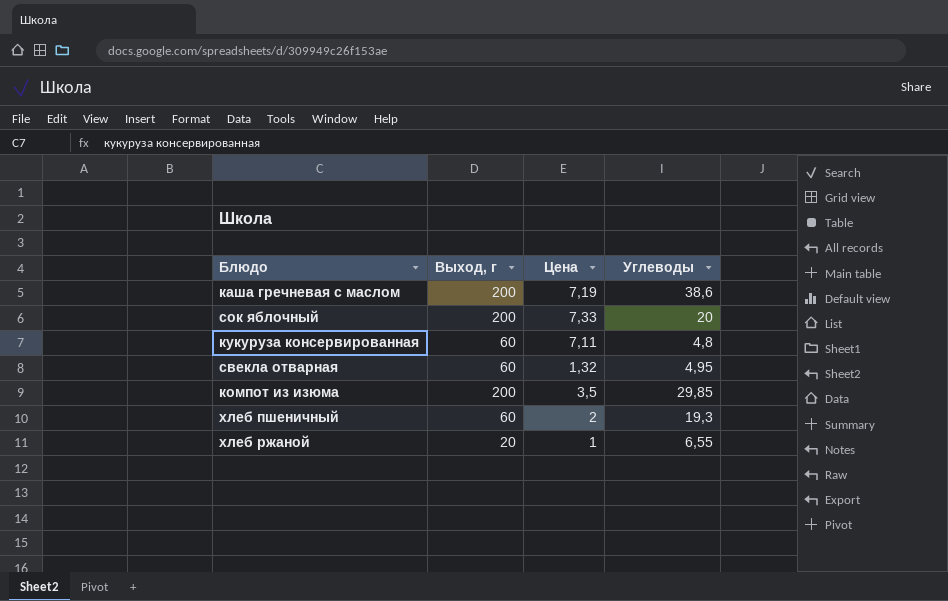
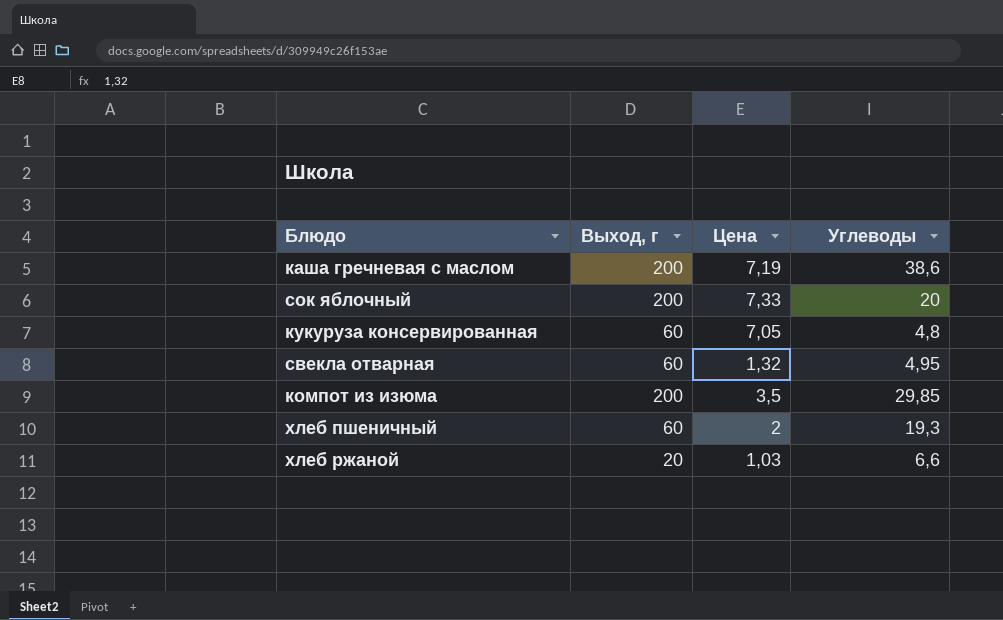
кукуруза консервированная | Цена: 7,11 -> 7,05
хлеб ржаной | Цена: 1 -> 1,03
хлеб ржаной | Углеводы: 6,55 -> 6,6

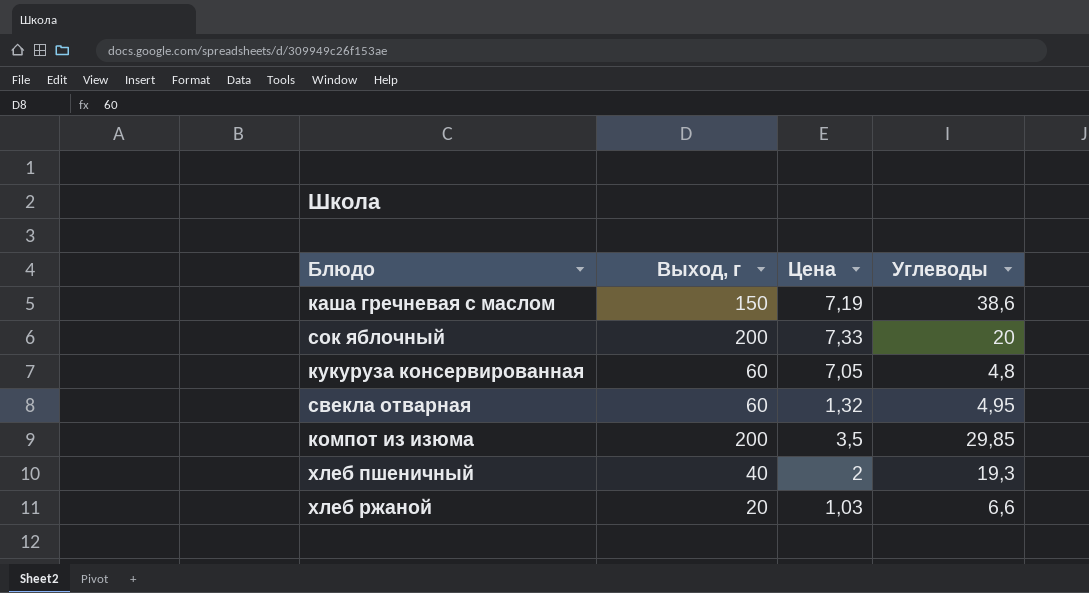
каша гречневая с маслом | Выход, г: 200 -> 150
хлеб пшеничный | Выход, г: 60 -> 40

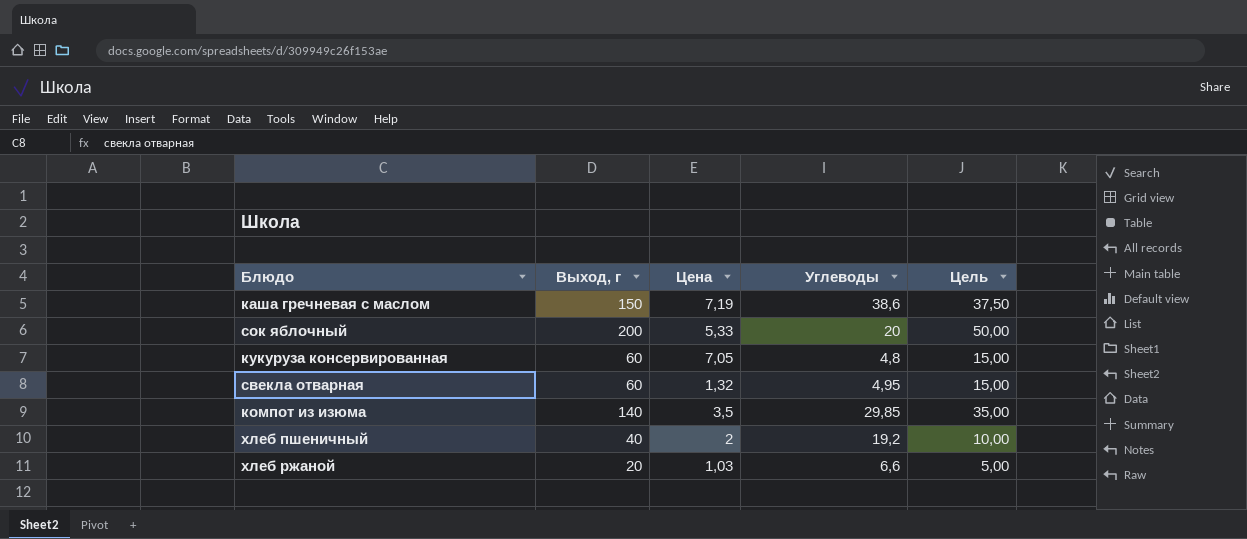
column Цель | formula: none -> [Выход, г] * 0,25
сок яблочный | Цена: 7,33 -> 5,33
компот из изюма | Выход, г: 200 -> 140
хлеб пшеничный | Углеводы: 19,3 -> 19,2

